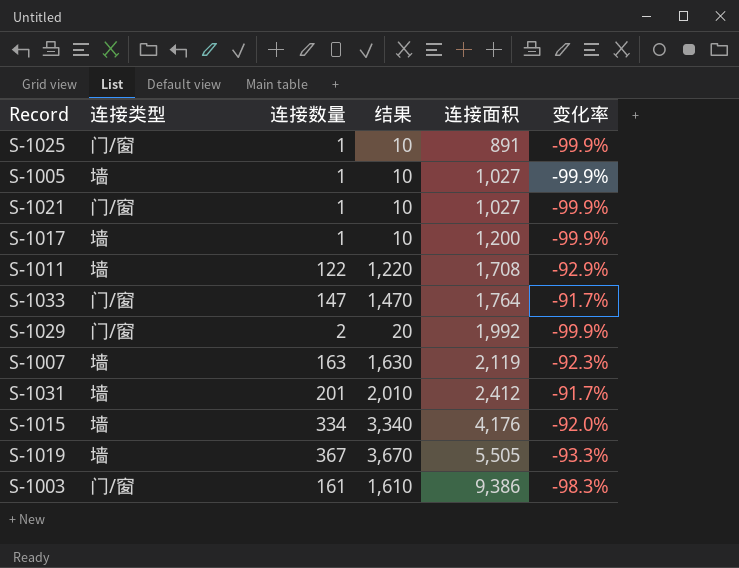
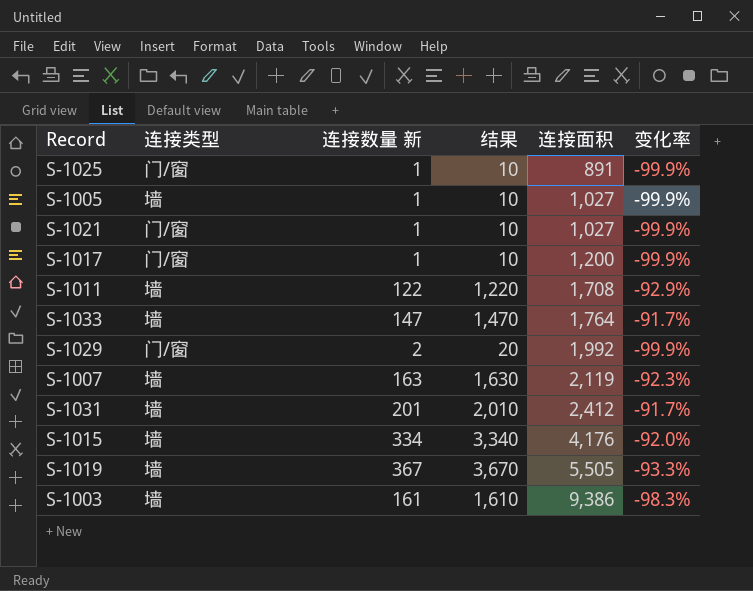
column name: 连接数量 -> 连接数量 新
S-1017 | 连接类型: 墙 -> 门/窗
S-1033 | 连接类型: 门/窗 -> 墙
S-1003 | 连接类型: 门/窗 -> 墙

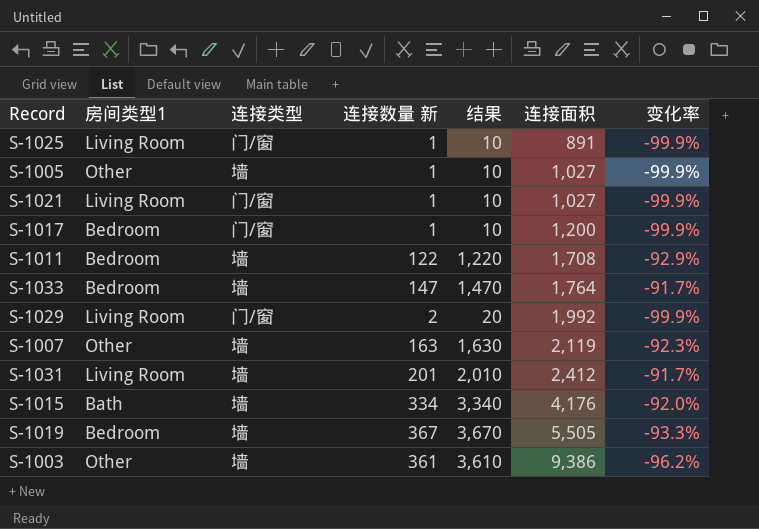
column 房间类型1 | position: none -> 2
S-1003 | 连接数量 新: 161 -> 361
S-1003 | 结果: 1,610 -> 3,610
S-1003 | 变化率: -98.3% -> -96.2%

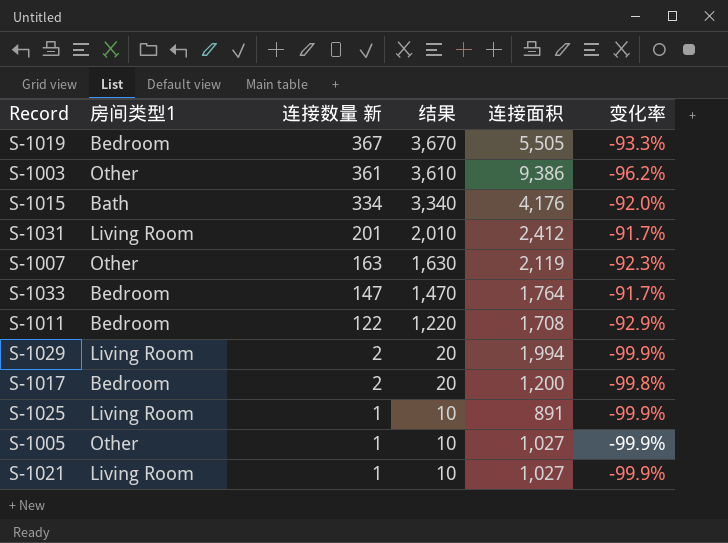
row order: 连接面积 ascending -> 连接数量 新 descending
column 连接类型 | position: 3 -> none
S-1029 | 连接面积: 1,992 -> 1,994
S-1017 | 连接数量 新: 1 -> 2
S-1017 | 结果: 10 -> 20
S-1017 | 变化率: -99.9% -> -99.8%

